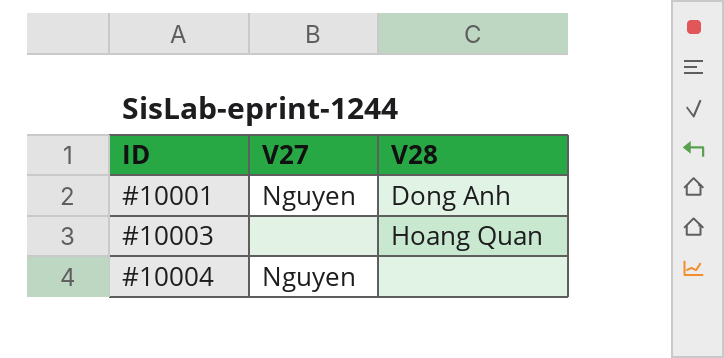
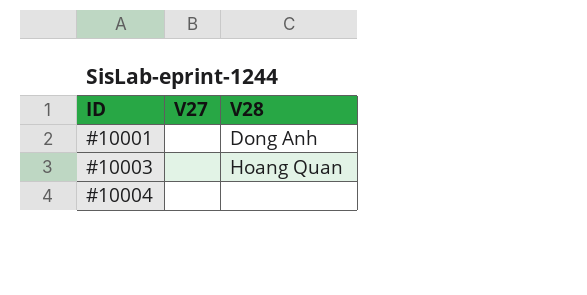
#10001 | V27: Nguyen -> none
#10004 | V27: Nguyen -> none

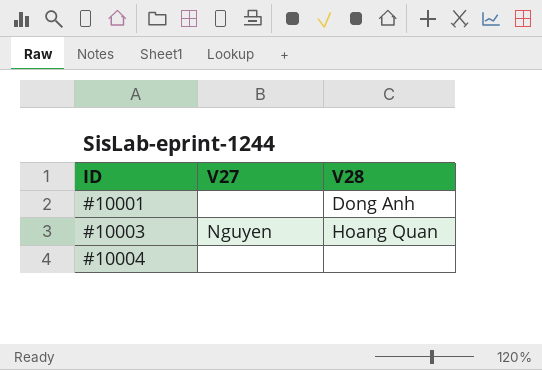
#10003 | V27: none -> Nguyen

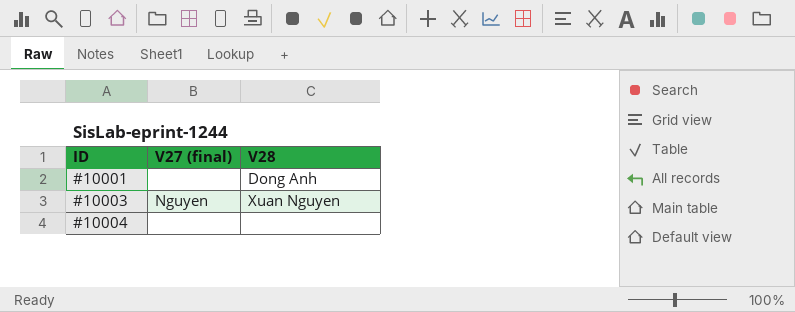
column name: V27 -> V27 (final)
#10003 | V28: Hoang Quan -> Xuan Nguyen

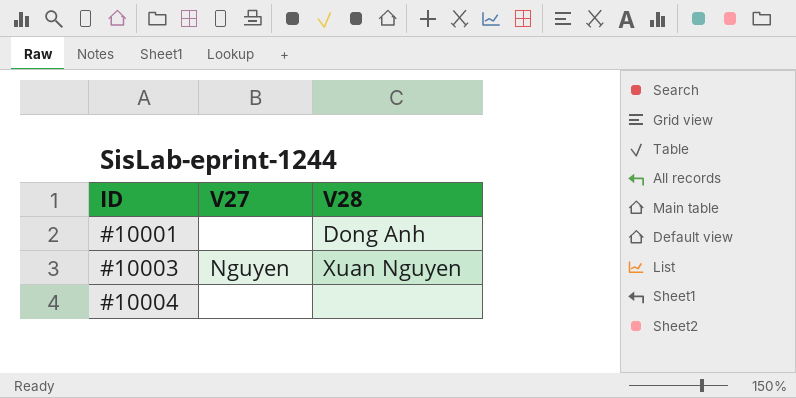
column name: V27 (final) -> V27

